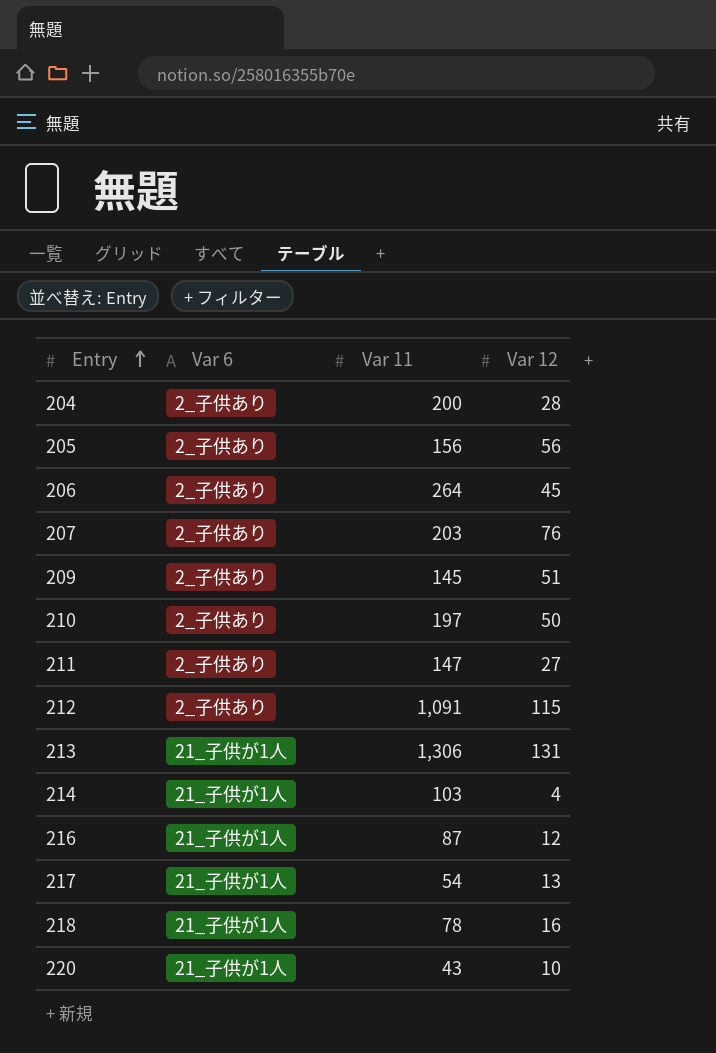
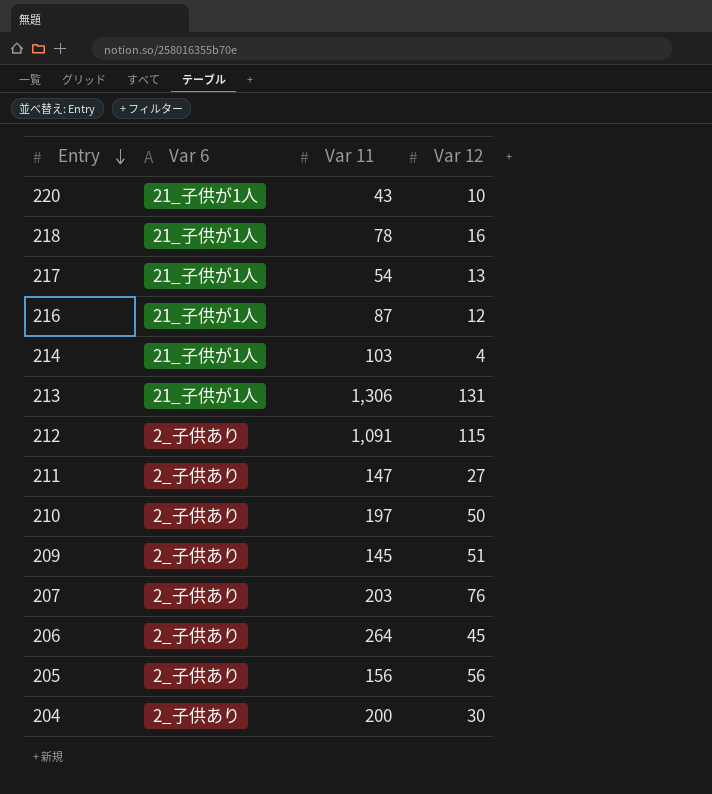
row order: Entry ascending -> Entry descending
204 | Var 12: 28 -> 30

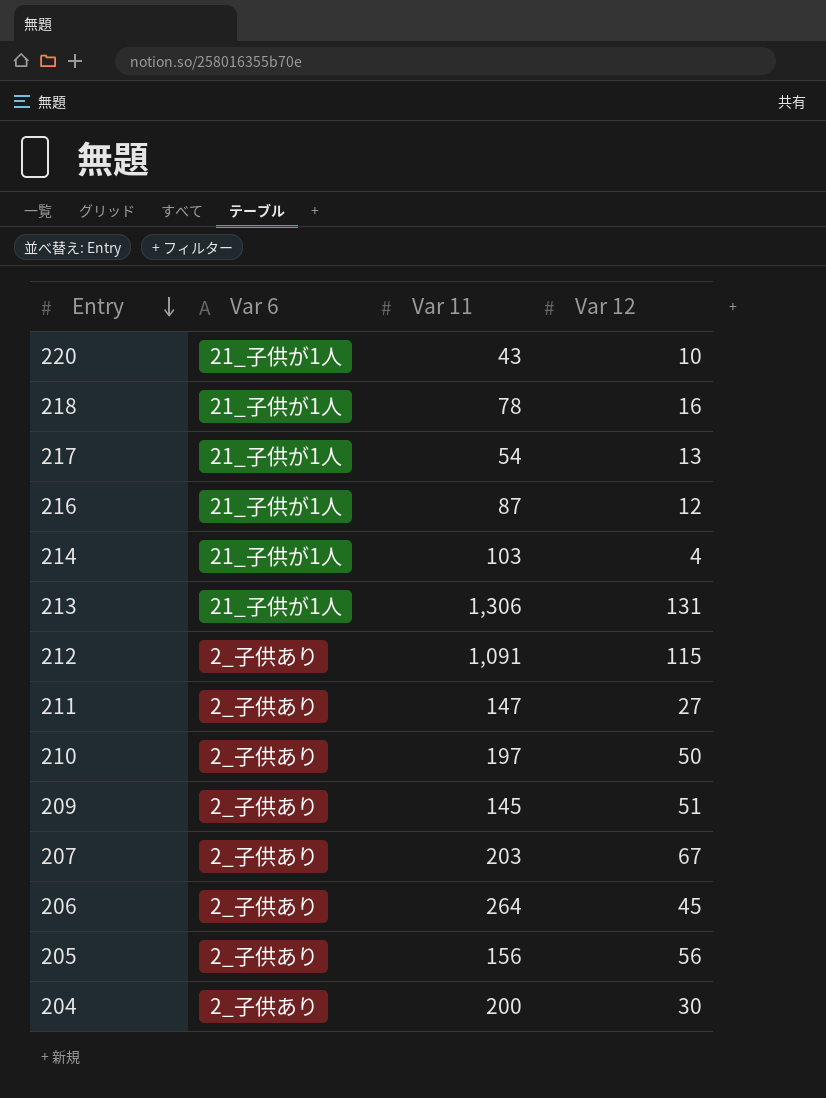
207 | Var 12: 76 -> 67

